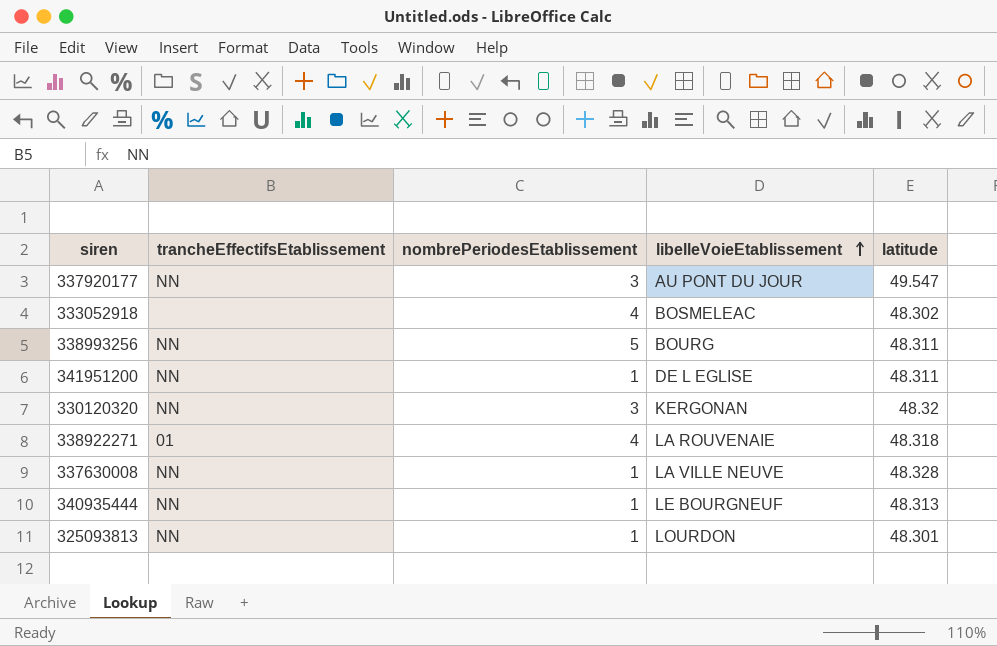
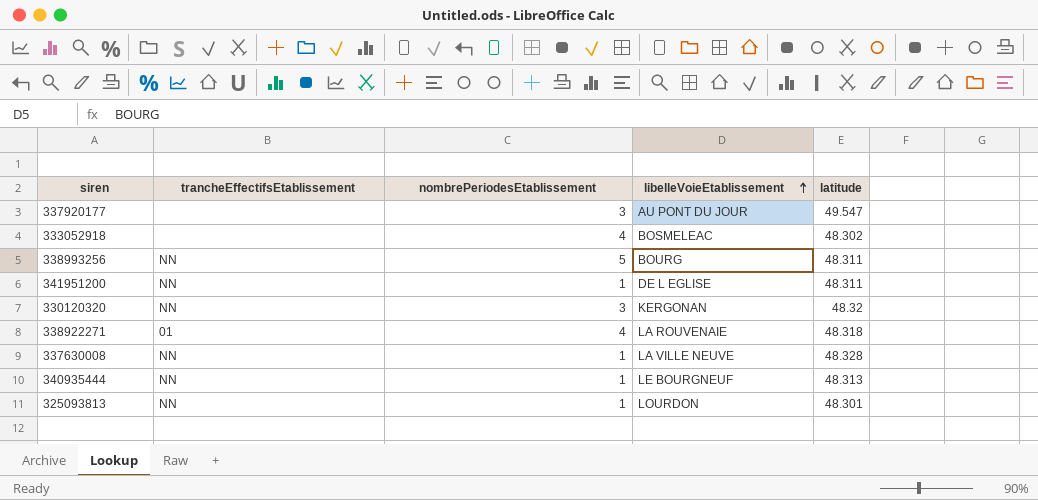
337920177 | trancheEffectifsEtablissement: NN -> none

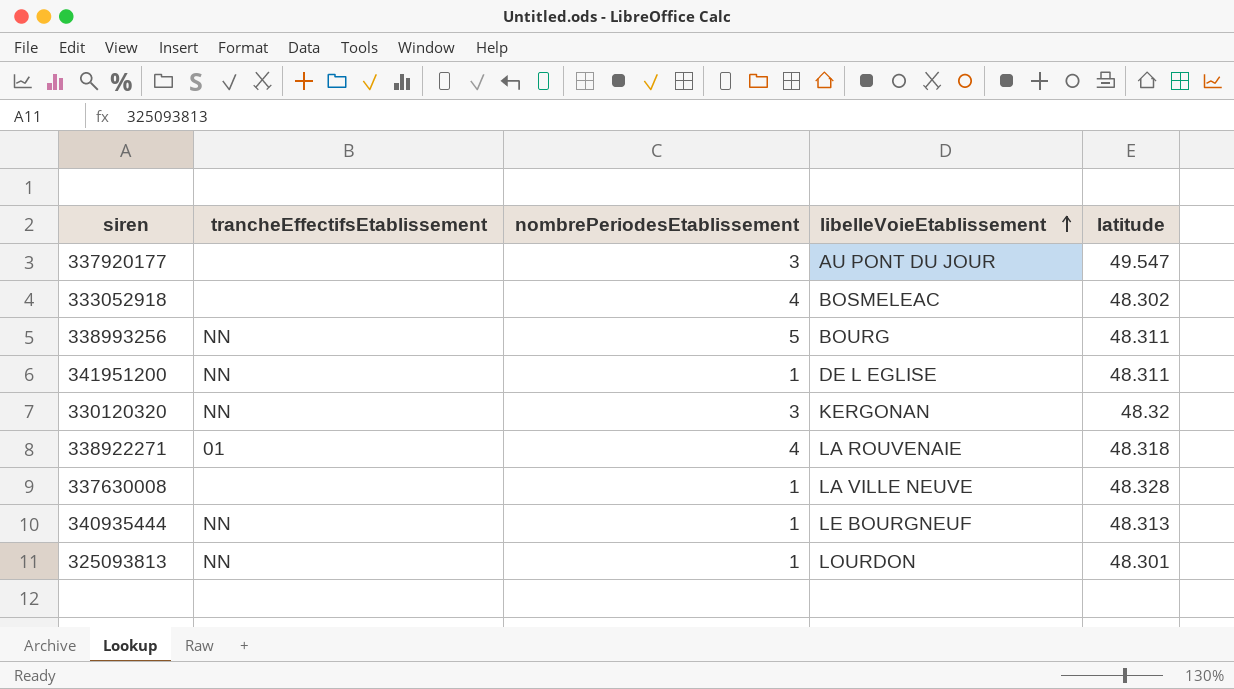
337630008 | trancheEffectifsEtablissement: NN -> none

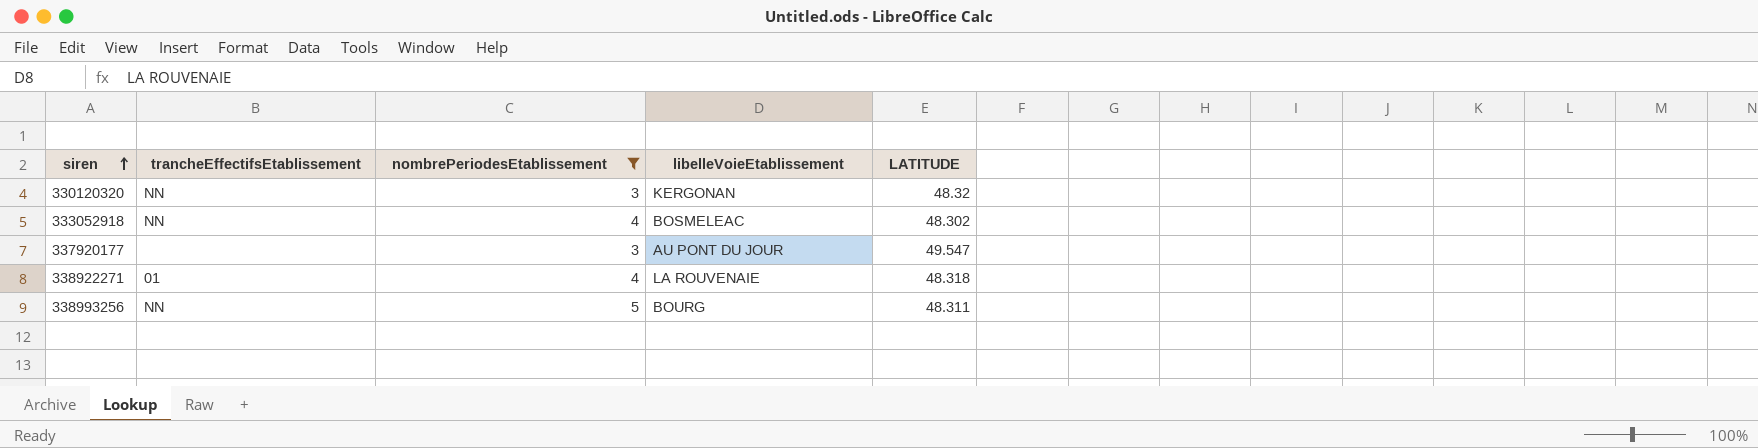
filter: none -> nombrePeriodesEtablissement != 1
row order: libelleVoieEtablissement ascending -> siren ascending
column name: latitude -> LATITUDE
333052918 | trancheEffectifsEtablissement: none -> NN

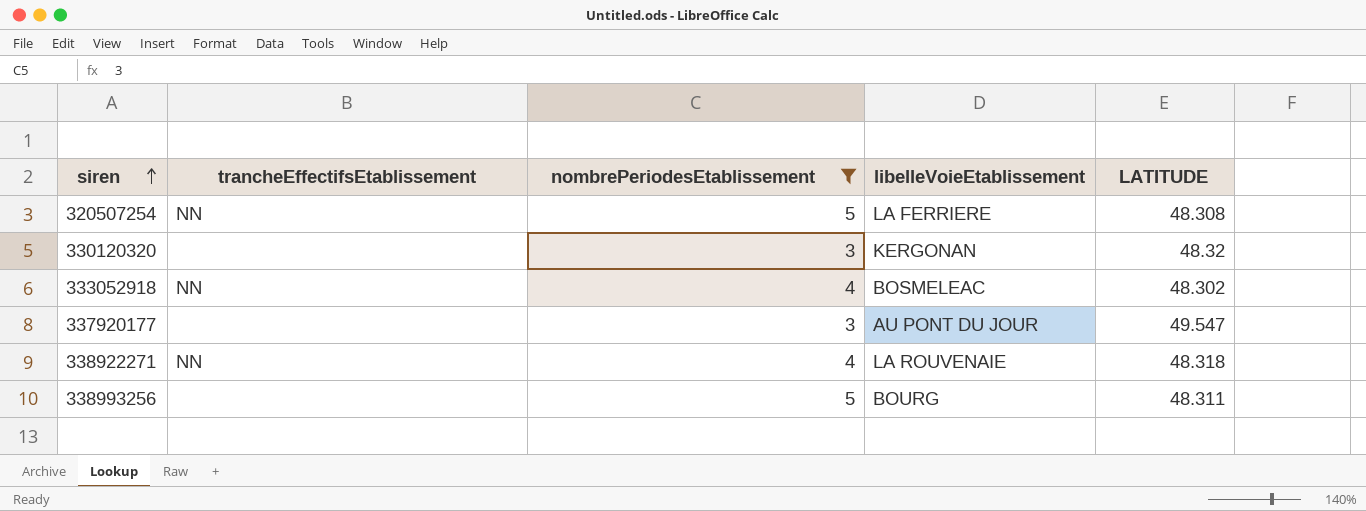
row 320507254: none -> NN | 5 | LA FERRIERE | 48.308
330120320 | trancheEffectifsEtablissement: NN -> none
338922271 | trancheEffectifsEtablissement: 01 -> NN
338993256 | trancheEffectifsEtablissement: NN -> none

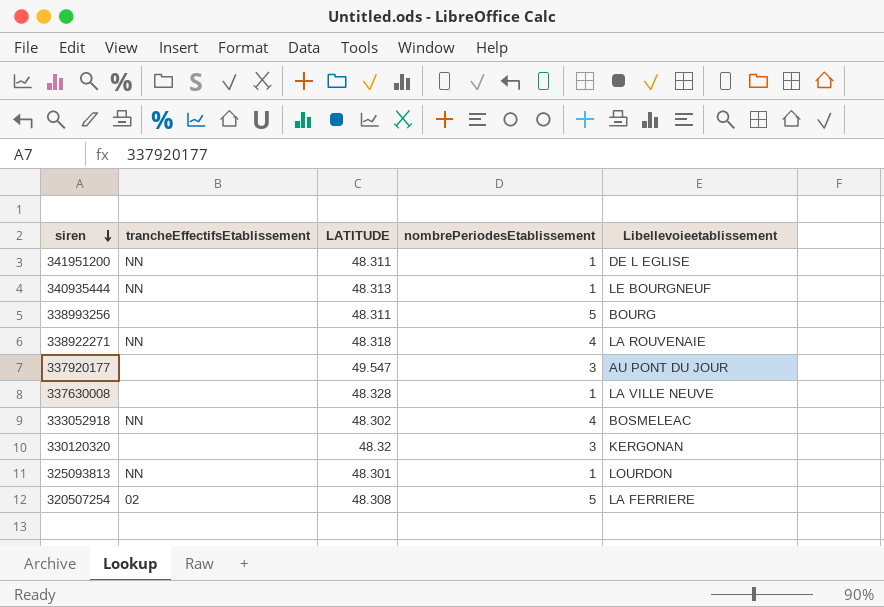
filter: nombrePeriodesEtablissement != 1 -> none
row order: siren ascending -> siren descending
column LATITUDE | position: 5 -> 3
column name: libelleVoieEtablissement -> Libellevoieetablissement
320507254 | trancheEffectifsEtablissement: NN -> 02

